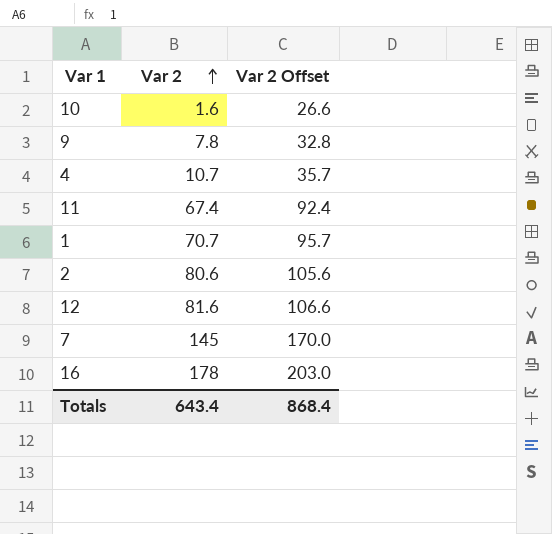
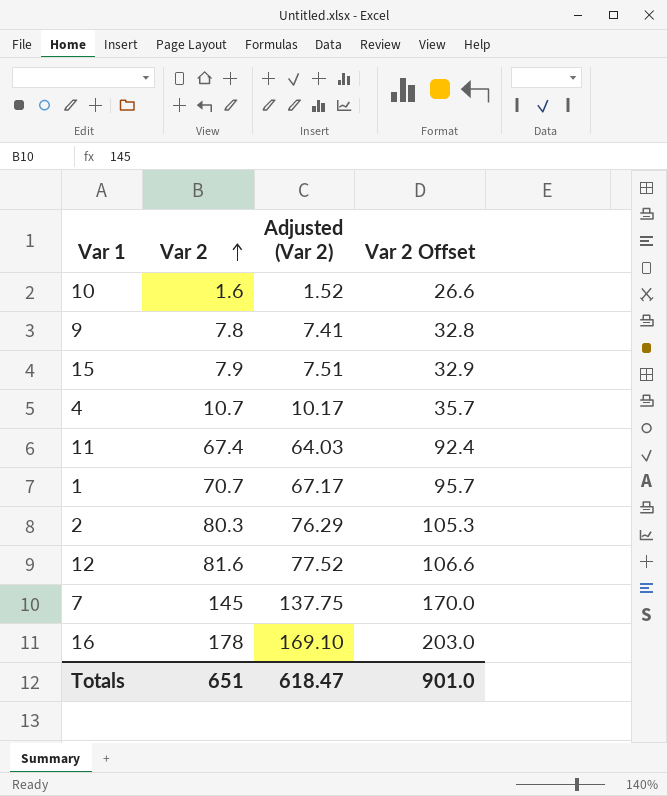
column Adjusted (Var 2) | formula: none -> [Var 2] * 0.95
row 15: none -> 7.9 | 7.51 | 32.9
2 | Var 2: 80.6 -> 80.3
2 | Var 2 Offset: 105.6 -> 105.3
Totals | Var 2: 643.4 -> 651
Totals | Var 2 Offset: 868.4 -> 901.0

